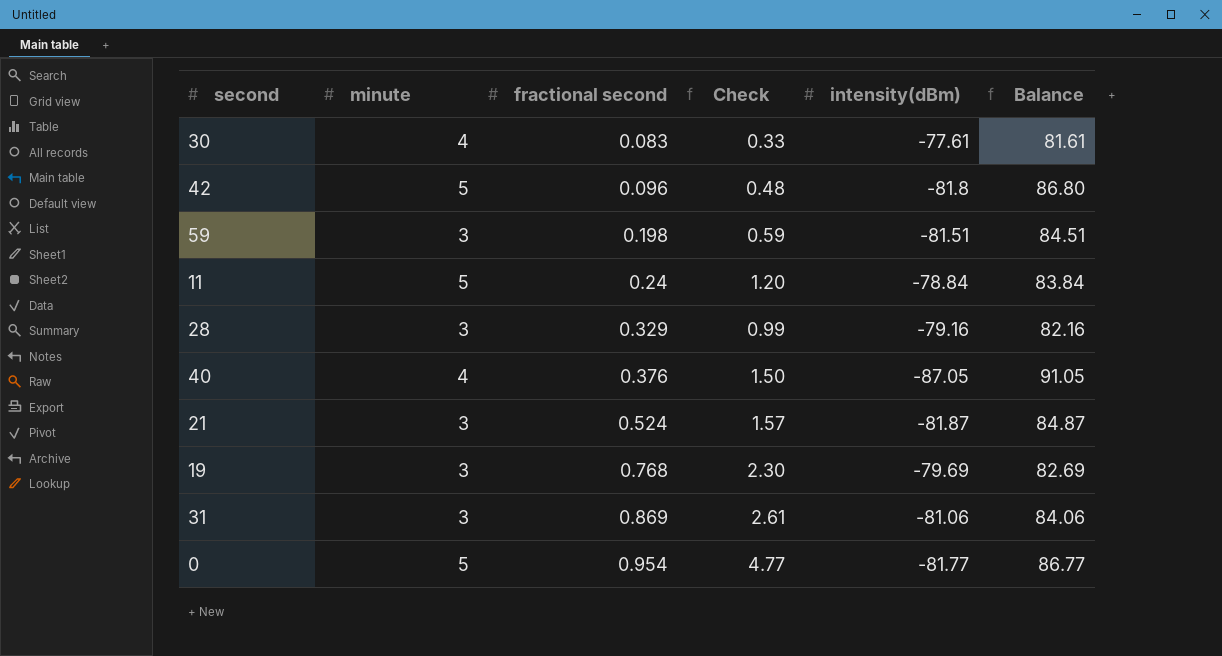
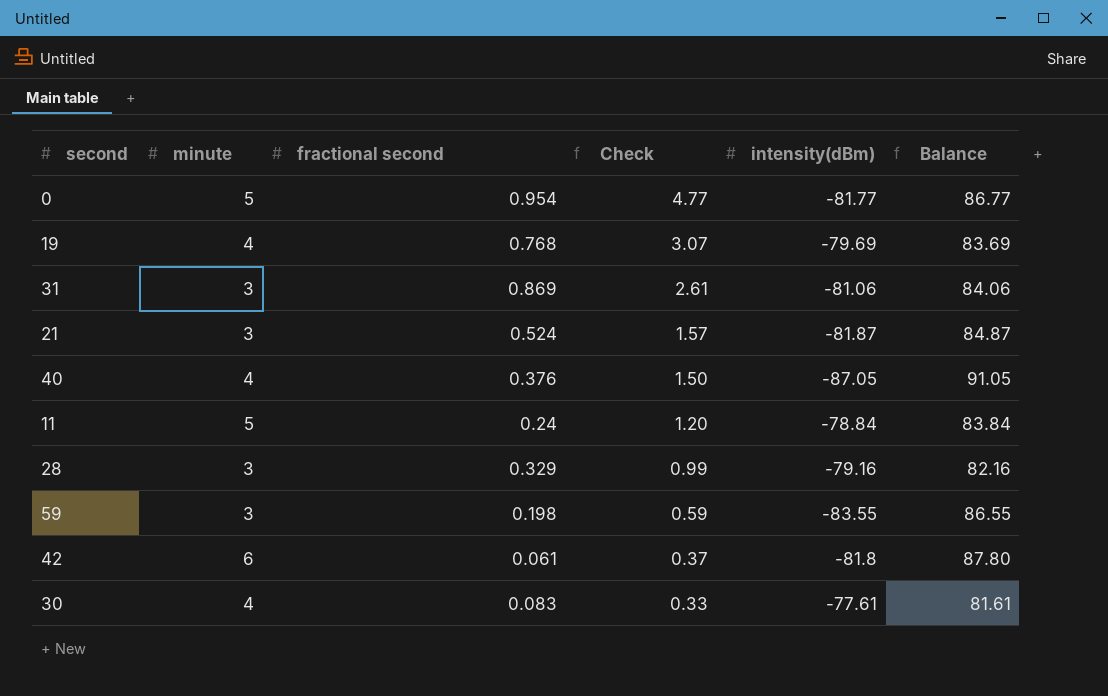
row order: fractional second ascending -> Check descending
19 | minute: 3 -> 4
19 | Check: 2.30 -> 3.07
19 | Balance: 82.69 -> 83.69
59 | intensity(dBm): -81.51 -> -83.55
59 | Balance: 84.51 -> 86.55
42 | minute: 5 -> 6
42 | fractional second: 0.096 -> 0.061
42 | Check: 0.48 -> 0.37
42 | Balance: 86.80 -> 87.80

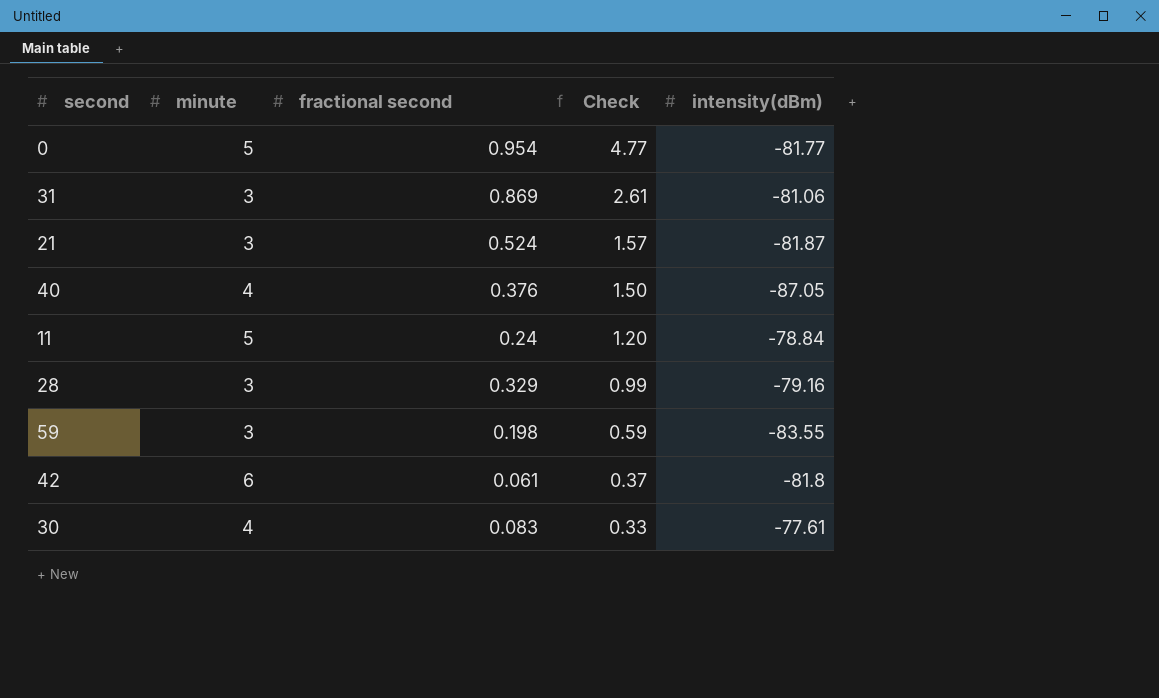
column Balance | formula: [minute] - [intensity(dBm)] -> none
row 19: 4 | 0.768 | 3.07 | -79.69 | 83.69 -> none

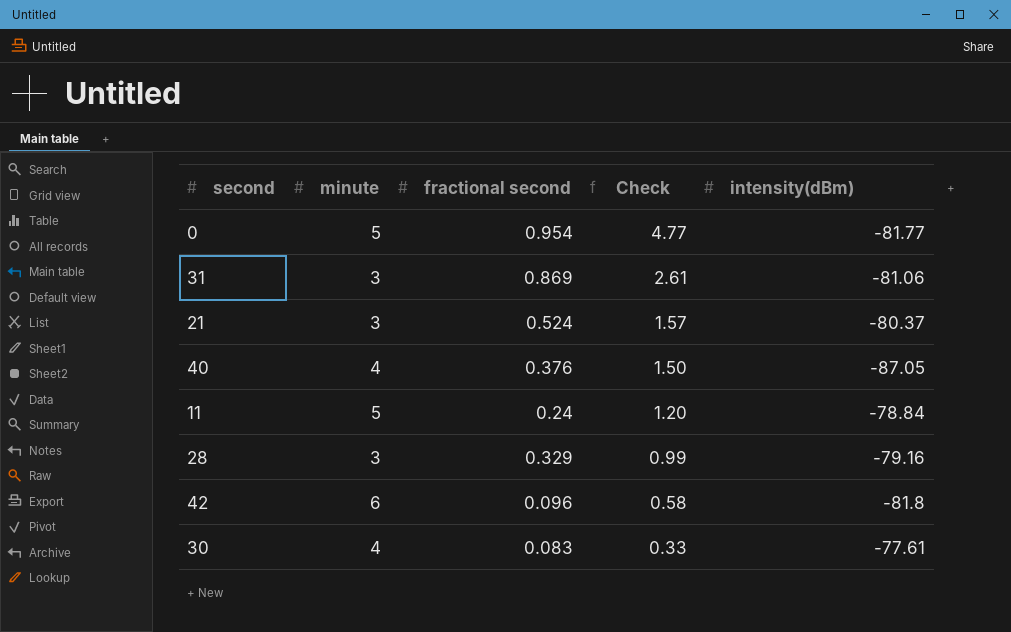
row 59: 3 | 0.198 | 0.59 | -83.55 -> none
21 | intensity(dBm): -81.87 -> -80.37
42 | fractional second: 0.061 -> 0.096
42 | Check: 0.37 -> 0.58

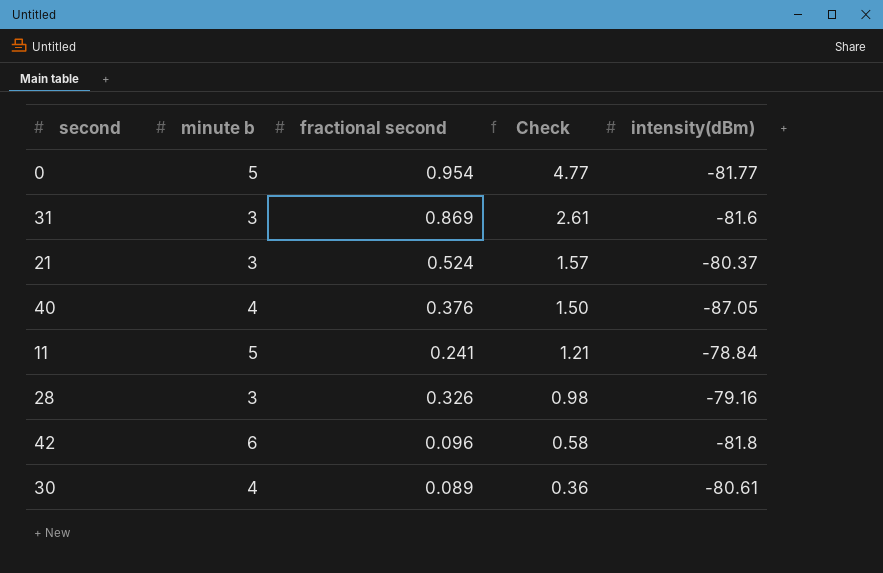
column name: minute -> minute b
31 | intensity(dBm): -81.06 -> -81.6
11 | fractional second: 0.24 -> 0.241
11 | Check: 1.20 -> 1.21
28 | fractional second: 0.329 -> 0.326
28 | Check: 0.99 -> 0.98
30 | fractional second: 0.083 -> 0.089
30 | Check: 0.33 -> 0.36
30 | intensity(dBm): -77.61 -> -80.61

